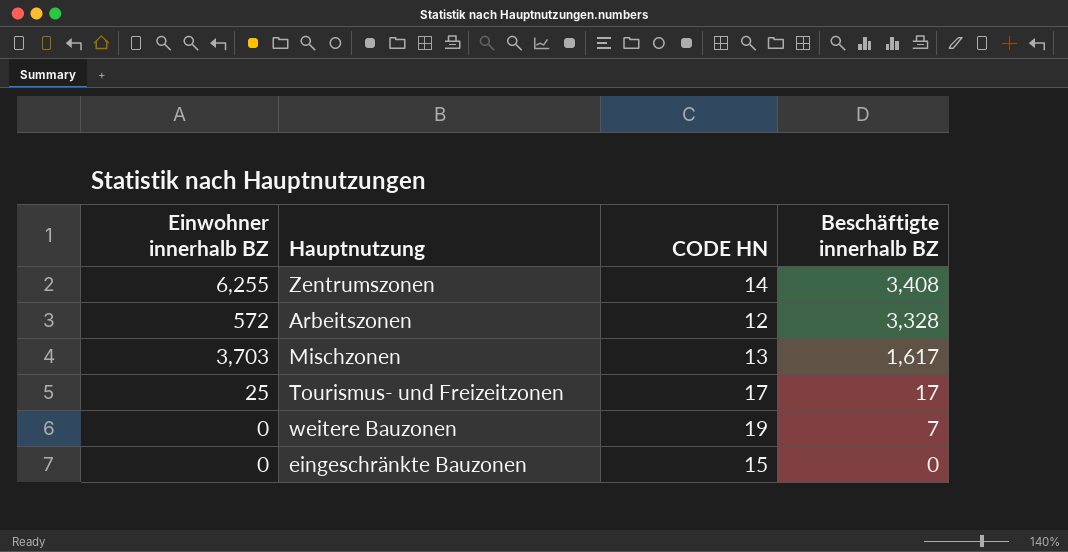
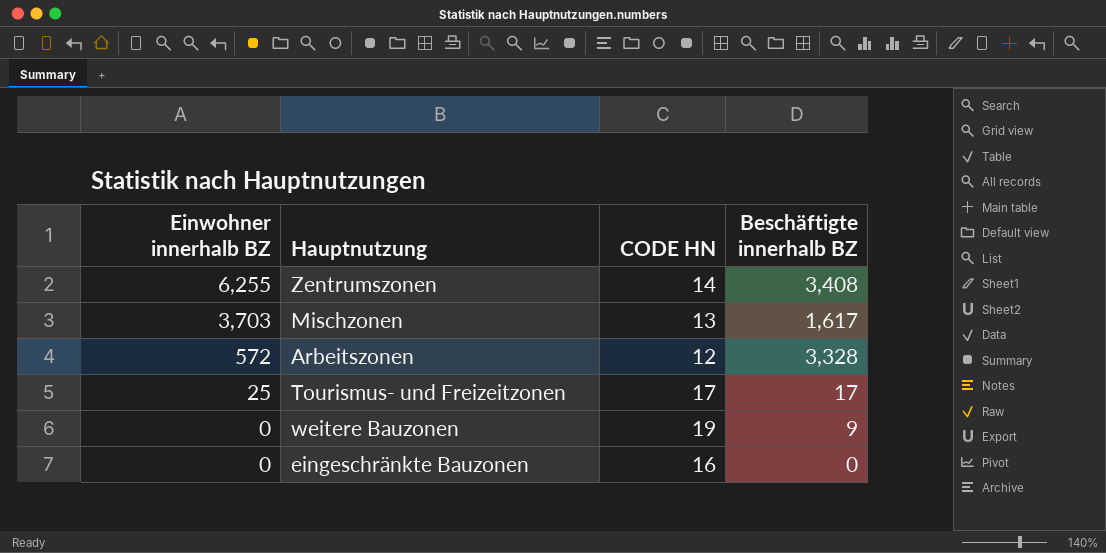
row order: Beschäftigte innerhalb BZ descending -> Einwohner innerhalb BZ descending
weitere Bauzonen | Beschäftigte innerhalb BZ: 7 -> 9
eingeschränkte Bauzonen | CODE HN: 15 -> 16

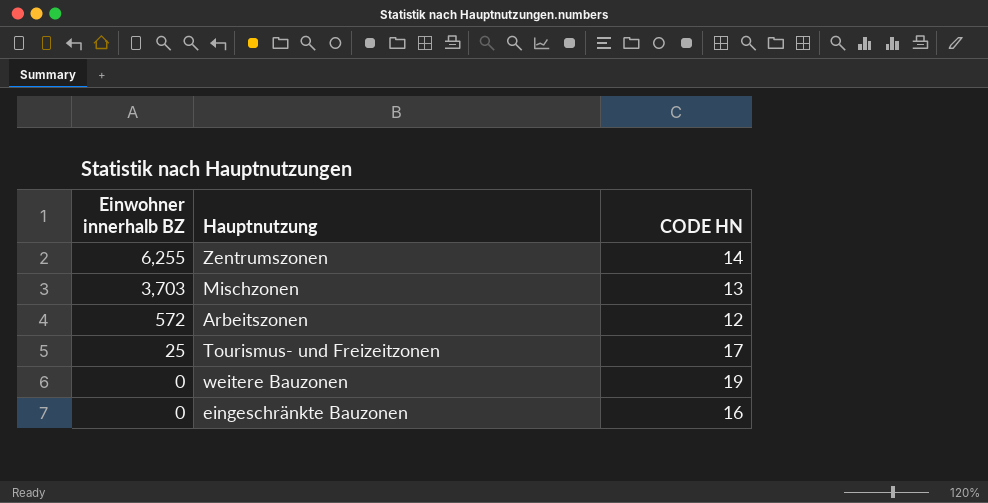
column Beschäftigte innerhalb BZ | position: 4 -> none

